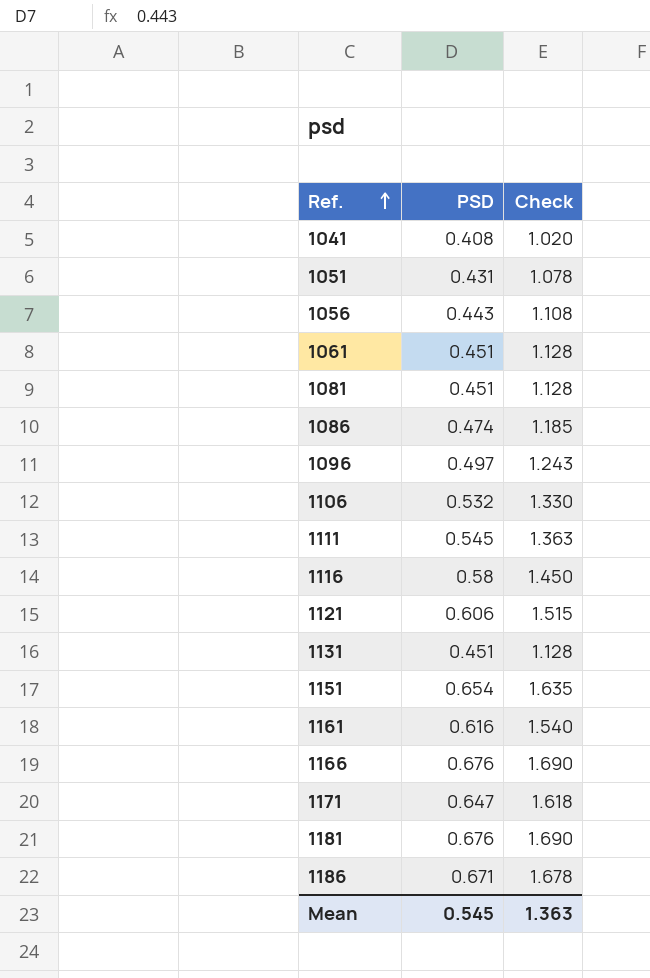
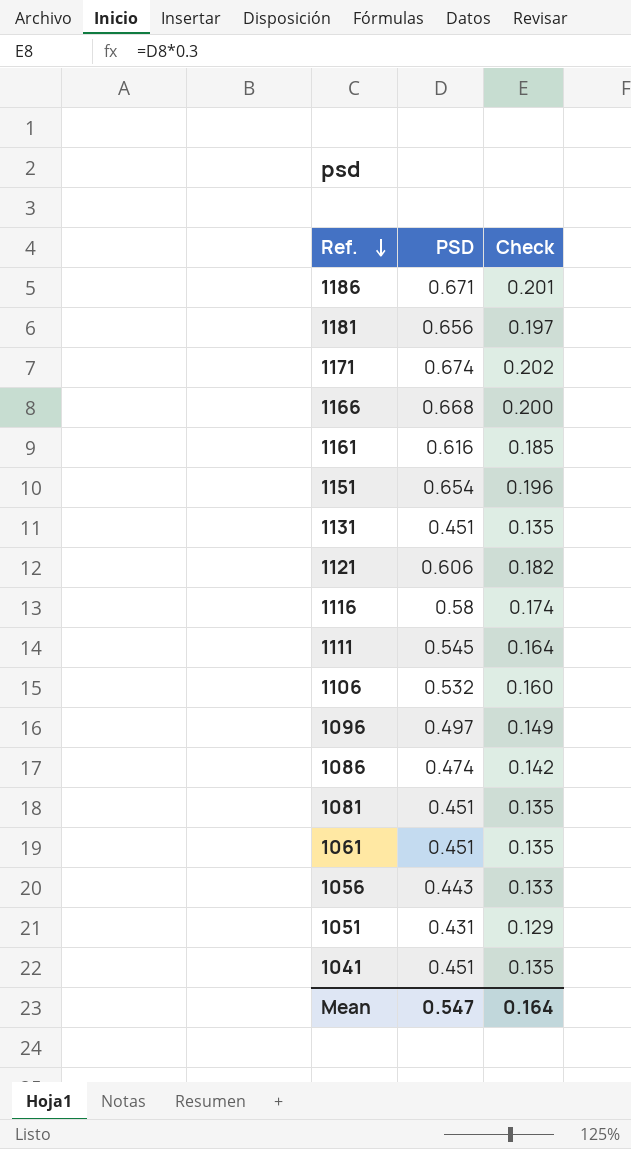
row order: Ref. ascending -> Ref. descending
column Check | formula: [PSD] * 2.5 -> [PSD] * 0.3
1181 | PSD: 0.676 -> 0.656
1171 | PSD: 0.647 -> 0.674
1166 | PSD: 0.676 -> 0.668
1041 | PSD: 0.408 -> 0.451
Mean | PSD: 0.545 -> 0.547
Mean | Check: 1.363 -> 0.164

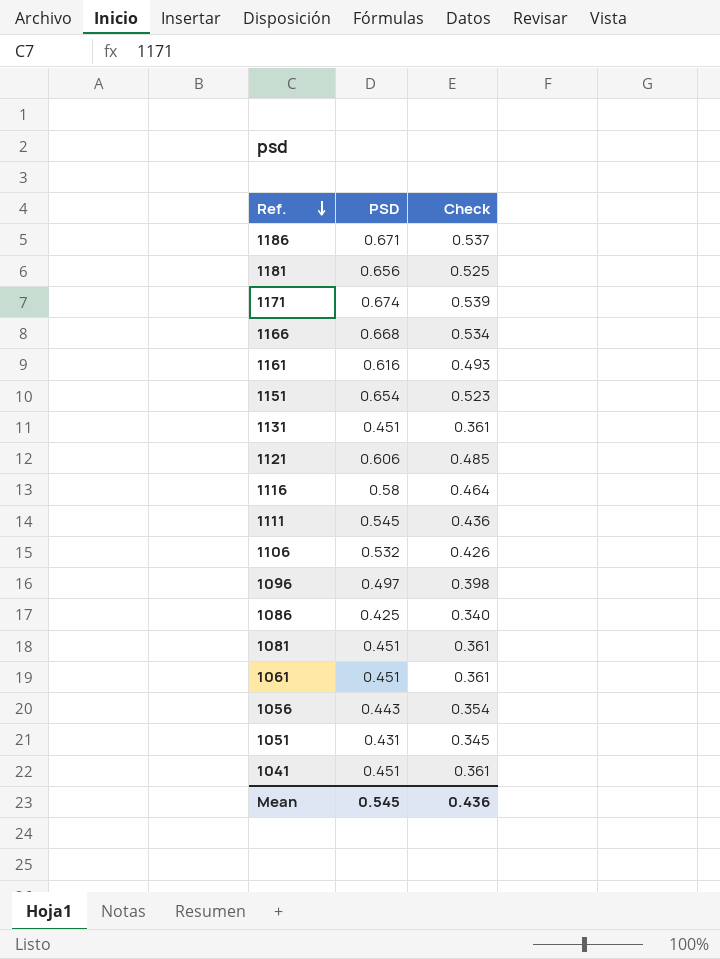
column Check | formula: [PSD] * 0.3 -> [PSD] * 0.8
1086 | PSD: 0.474 -> 0.425
Mean | PSD: 0.547 -> 0.545
Mean | Check: 0.164 -> 0.436

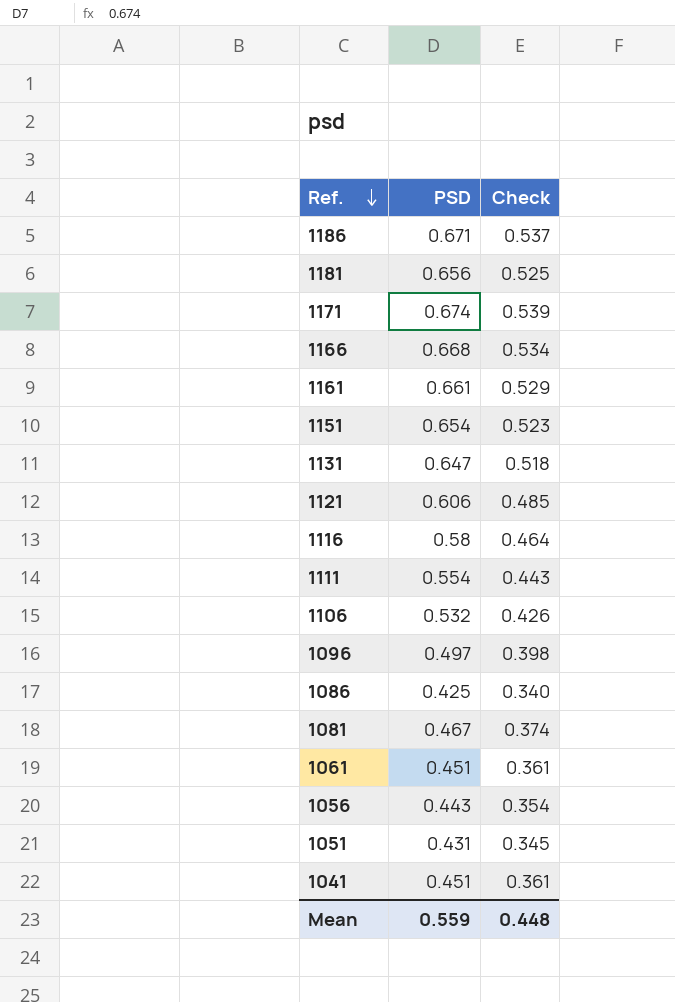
1161 | PSD: 0.616 -> 0.661
1161 | Check: 0.493 -> 0.529
1131 | PSD: 0.451 -> 0.647
1131 | Check: 0.361 -> 0.518
1111 | PSD: 0.545 -> 0.554
1111 | Check: 0.436 -> 0.443
1081 | PSD: 0.451 -> 0.467
1081 | Check: 0.361 -> 0.374
Mean | PSD: 0.545 -> 0.559
Mean | Check: 0.436 -> 0.448

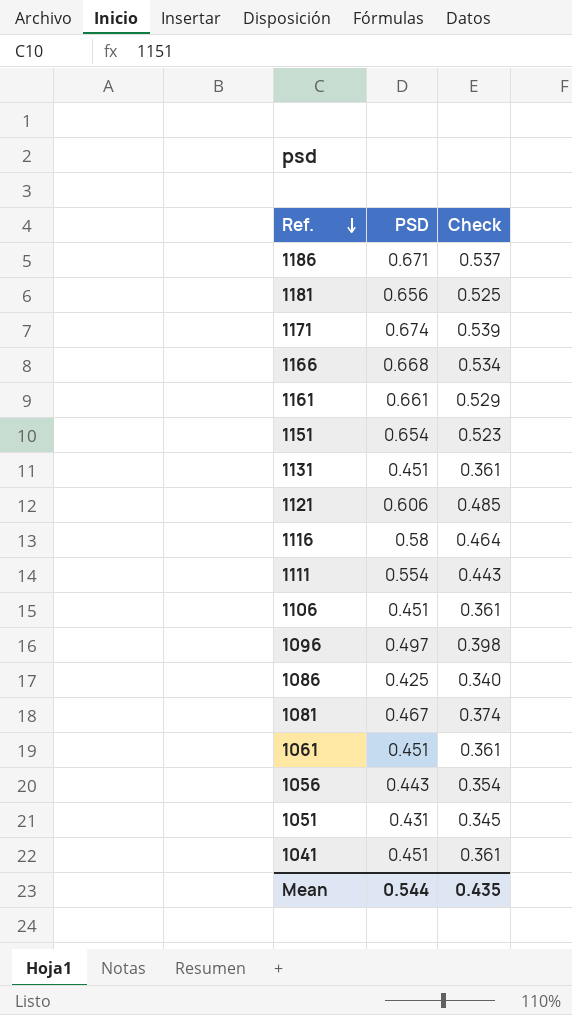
1131 | PSD: 0.647 -> 0.451
1131 | Check: 0.518 -> 0.361
1106 | PSD: 0.532 -> 0.451
1106 | Check: 0.426 -> 0.361
Mean | PSD: 0.559 -> 0.544
Mean | Check: 0.448 -> 0.435

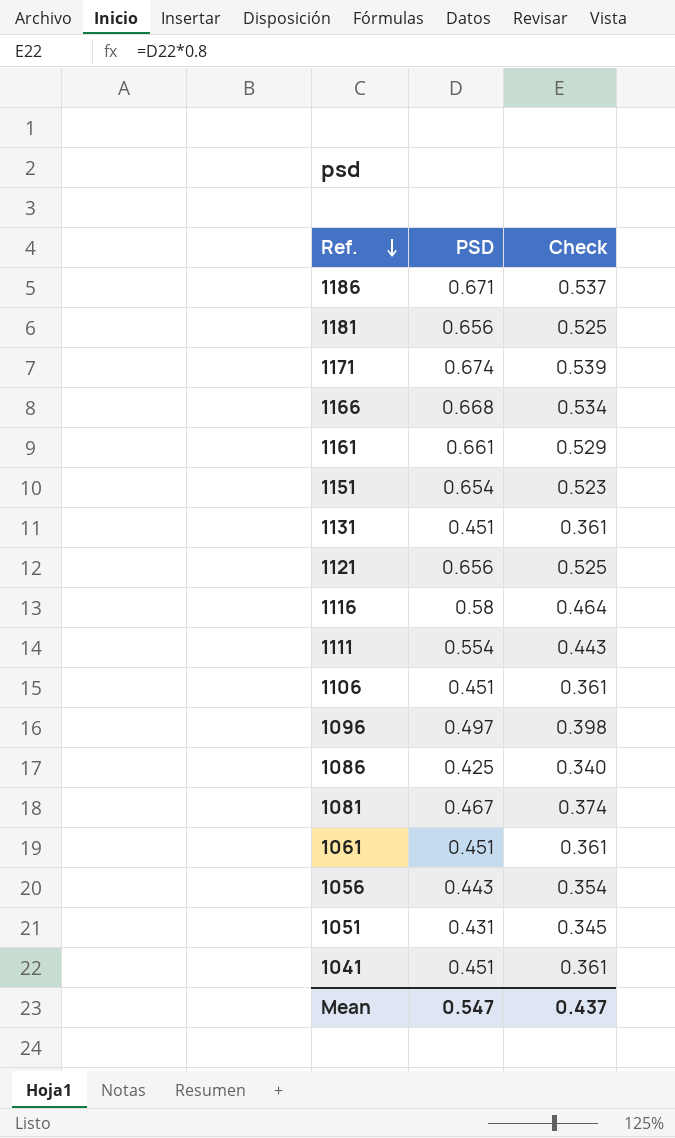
1121 | PSD: 0.606 -> 0.656
1121 | Check: 0.485 -> 0.525
Mean | PSD: 0.544 -> 0.547
Mean | Check: 0.435 -> 0.437

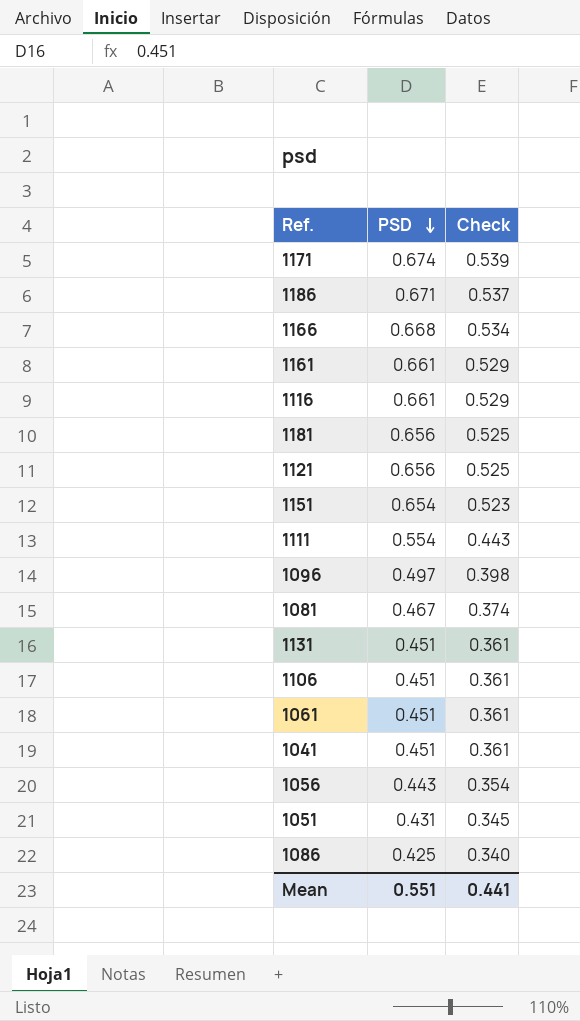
row order: Ref. descending -> PSD descending
1116 | PSD: 0.58 -> 0.661
1116 | Check: 0.464 -> 0.529
Mean | PSD: 0.547 -> 0.551
Mean | Check: 0.437 -> 0.441

